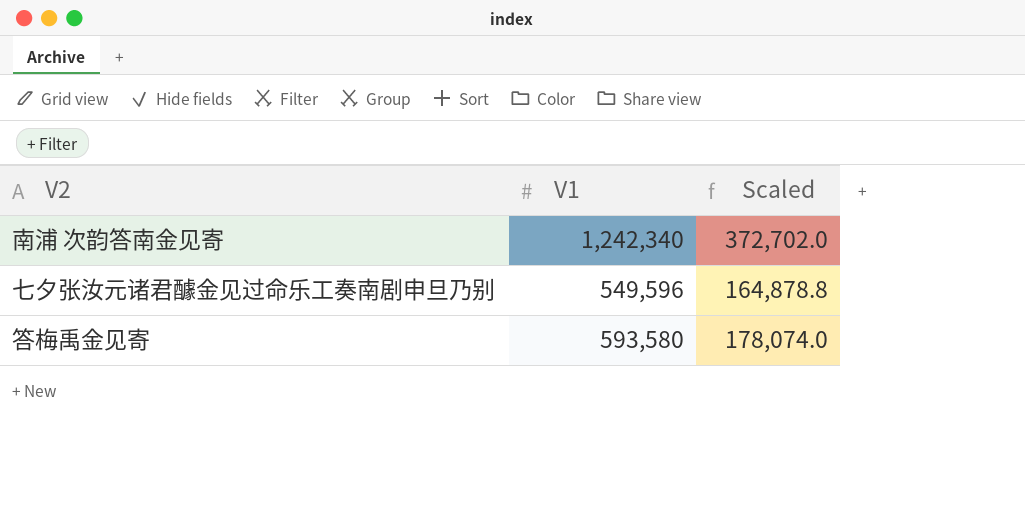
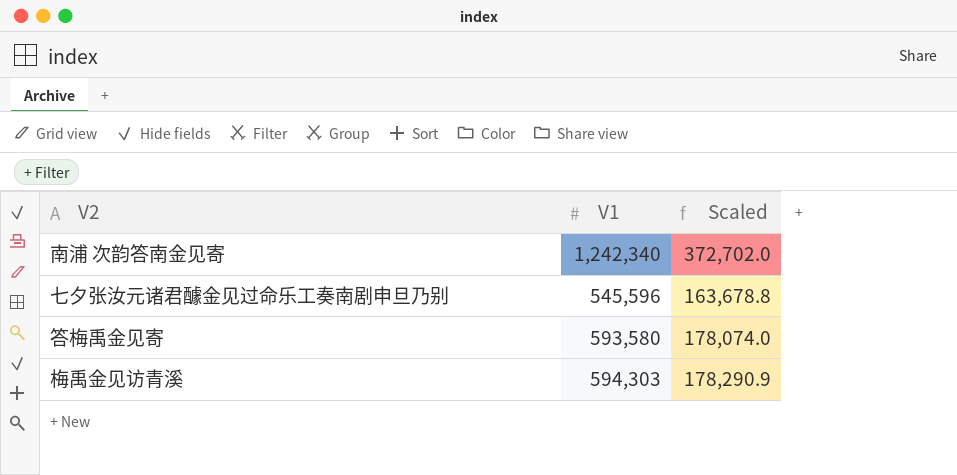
七夕张汝元诸君醵金见过命乐工奏南剧申旦乃别 | V1: 549,596 -> 545,596
七夕张汝元诸君醵金见过命乐工奏南剧申旦乃别 | Scaled: 164,878.8 -> 163,678.8
row 梅禹金见访青溪: none -> 594,303 | 178,290.9

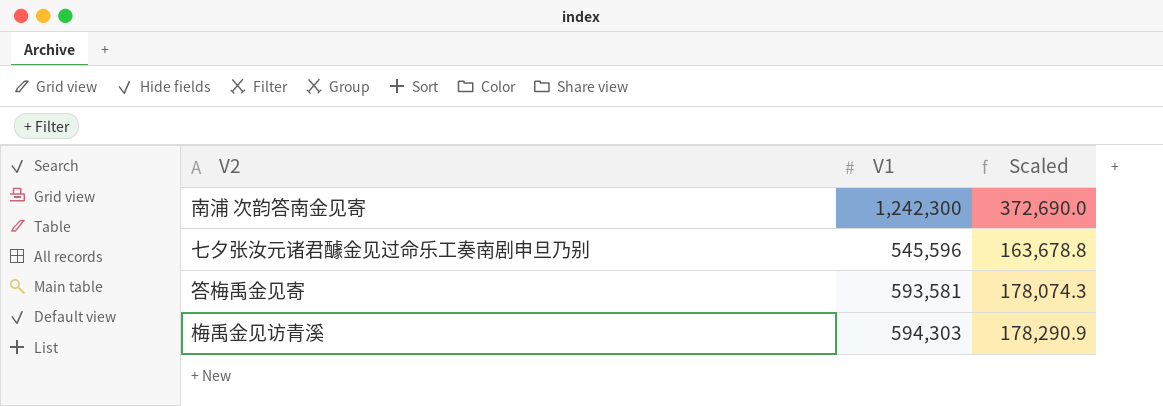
南浦 次韵答南金见寄 | V1: 1,242,340 -> 1,242,300
南浦 次韵答南金见寄 | Scaled: 372,702.0 -> 372,690.0
答梅禹金见寄 | V1: 593,580 -> 593,581
答梅禹金见寄 | Scaled: 178,074.0 -> 178,074.3

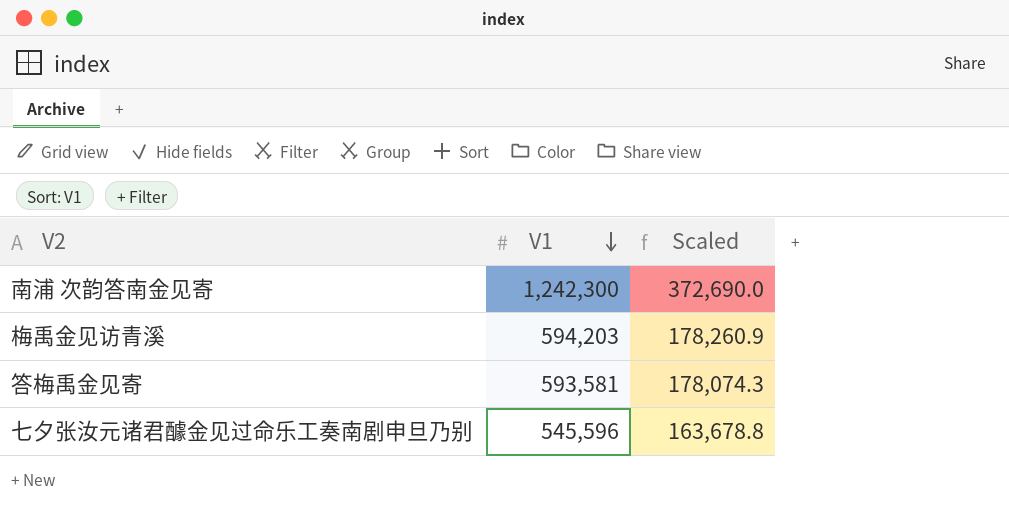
row order: none -> V1 descending
梅禹金见访青溪 | V1: 594,303 -> 594,203
梅禹金见访青溪 | Scaled: 178,290.9 -> 178,260.9

